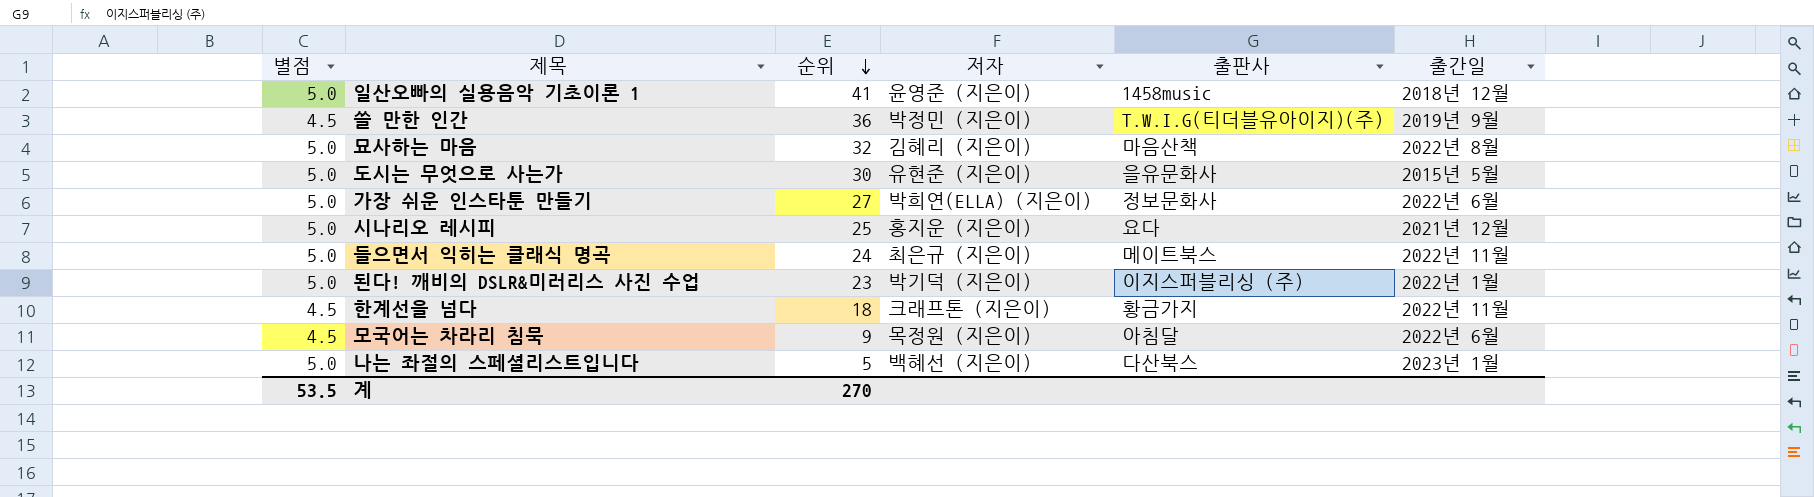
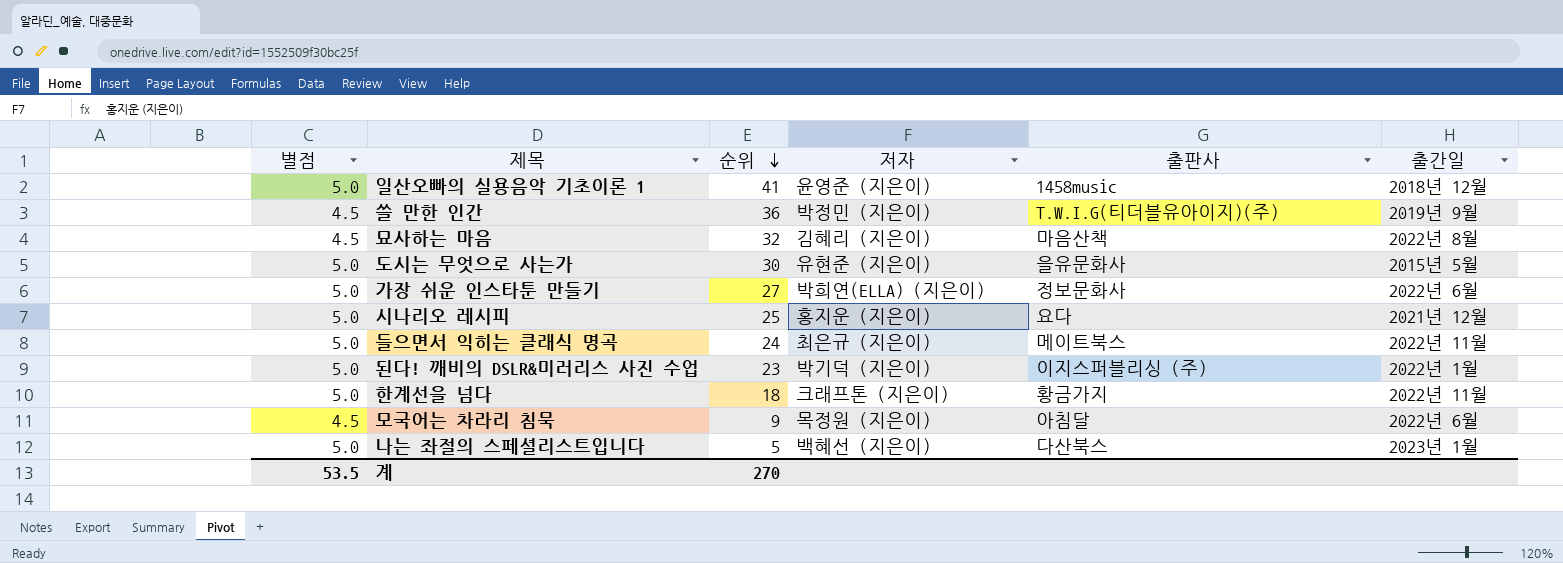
묘사하는 마음 | 별점: 5.0 -> 4.5
한계선을 넘다 | 별점: 4.5 -> 5.0

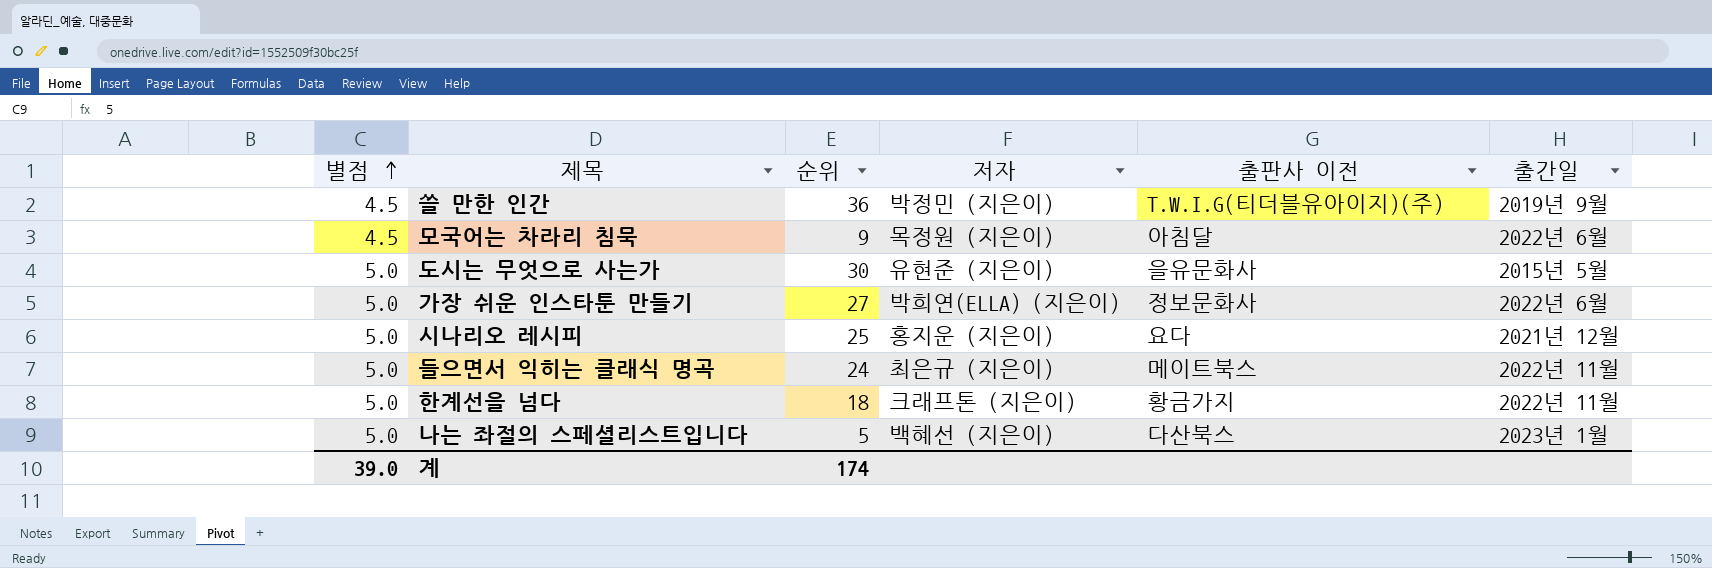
row order: 순위 descending -> 별점 ascending
column name: 출판사 -> 출판사 이전
row 일산오빠의 실용음악 기초이론 1: 5.0 | 41 | 윤영준 (지은이) | 1458music | 2018년 12월 -> none
row 묘사하는 마음: 4.5 | 32 | 김혜리 (지은이) | 마음산책 | 2022년 8월 -> none
row 된다! 깨비의 DSLR&미러리스 사진 수업: 5.0 | 23 | 박기덕 (지은이) | 이지스퍼블리싱 (주) | 2022년 1월 -> none
계 | 별점: 53.5 -> 39.0
계 | 순위: 270 -> 174

